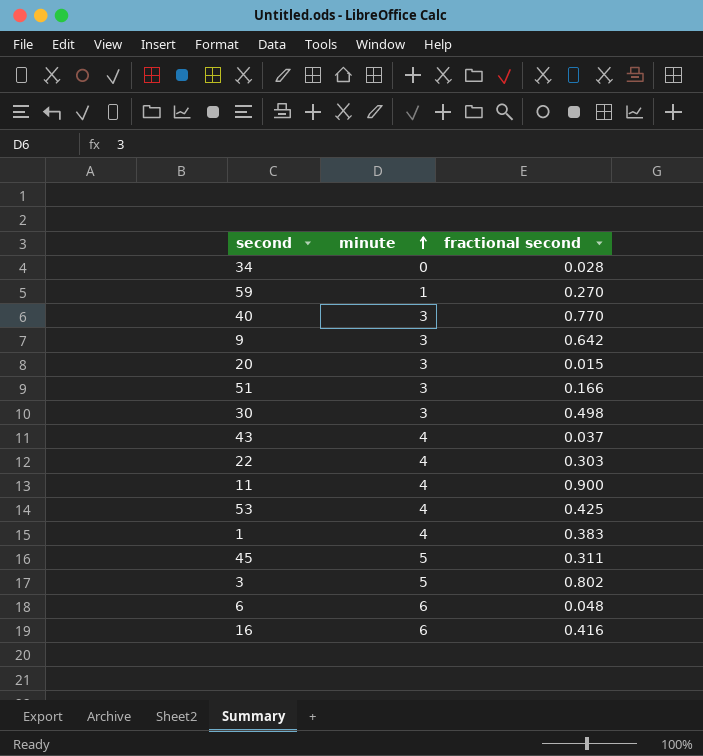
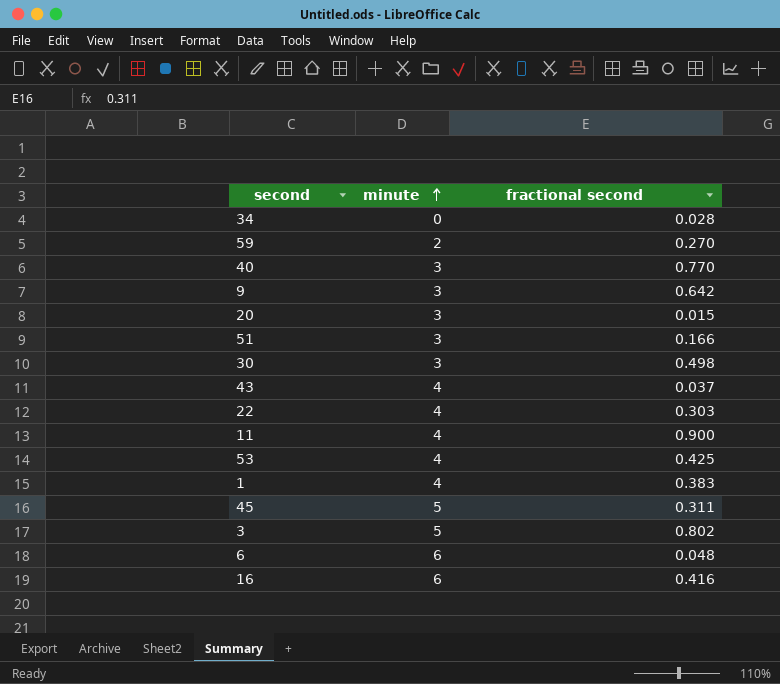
59 | minute: 1 -> 2

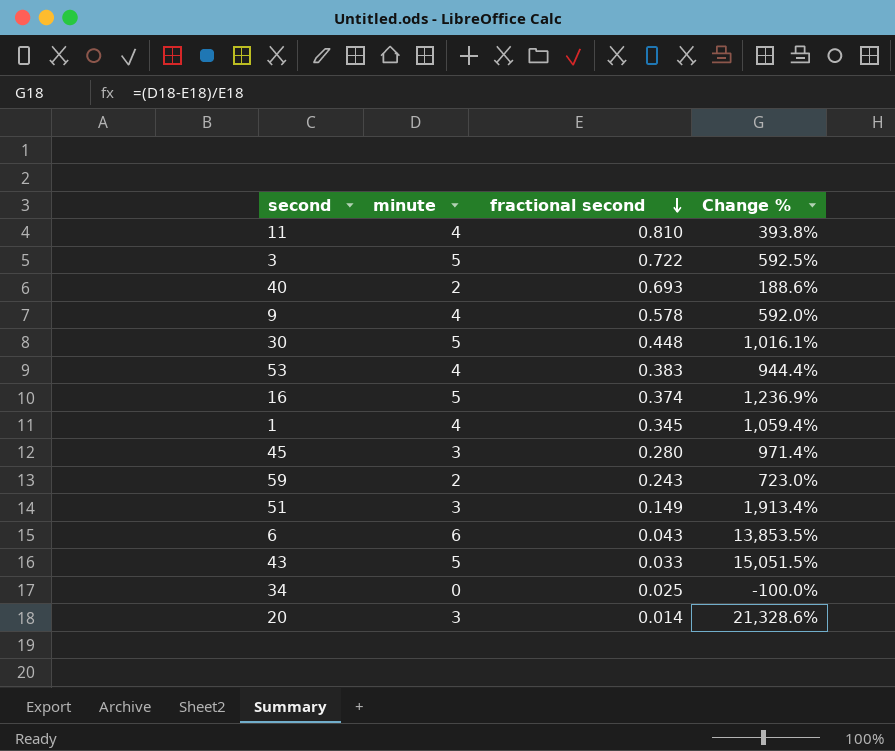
row order: minute ascending -> fractional second descending
column Change % | formula: none -> ([minute] - [fractional second]) / [fractional second]
row 22: 4 | 0.303 -> none
11 | fractional second: 0.900 -> 0.810
3 | fractional second: 0.802 -> 0.722
40 | minute: 3 -> 2
40 | fractional second: 0.770 -> 0.693
9 | minute: 3 -> 4
9 | fractional second: 0.642 -> 0.578
30 | minute: 3 -> 5
30 | fractional second: 0.498 -> 0.448
53 | fractional second: 0.425 -> 0.383
16 | minute: 6 -> 5
16 | fractional second: 0.416 -> 0.374
1 | fractional second: 0.383 -> 0.345
45 | minute: 5 -> 3
45 | fractional second: 0.311 -> 0.280
59 | fractional second: 0.270 -> 0.243
51 | fractional second: 0.166 -> 0.149
6 | fractional second: 0.048 -> 0.043
43 | minute: 4 -> 5
43 | fractional second: 0.037 -> 0.033
34 | fractional second: 0.028 -> 0.025
20 | fractional second: 0.015 -> 0.014

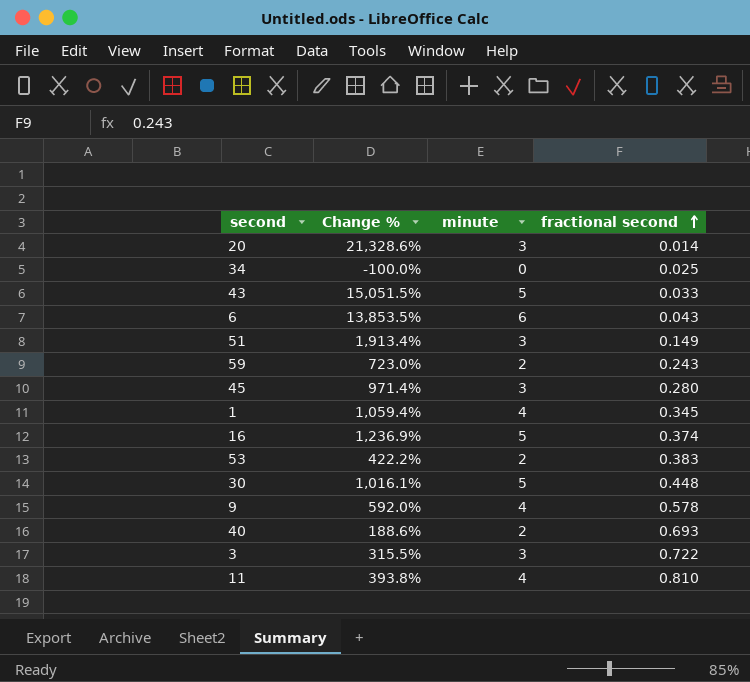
row order: fractional second descending -> fractional second ascending
column Change % | position: 4 -> 2
53 | Change %: 944.4% -> 422.2%
53 | minute: 4 -> 2
3 | Change %: 592.5% -> 315.5%
3 | minute: 5 -> 3

